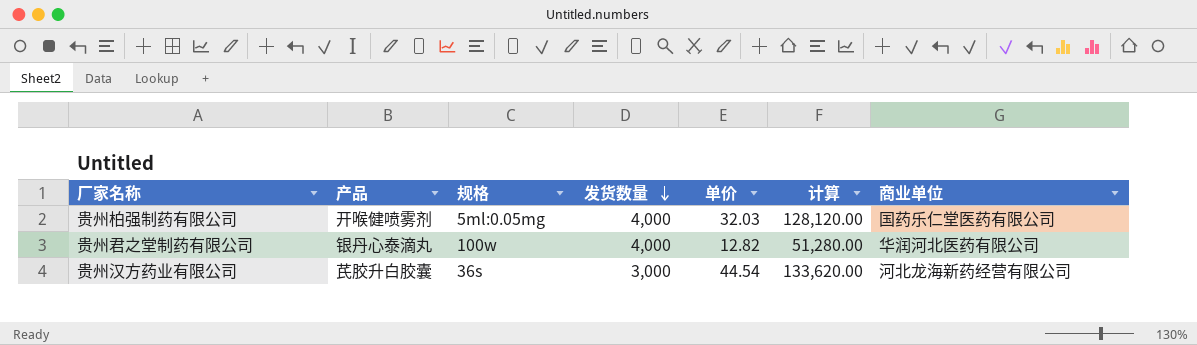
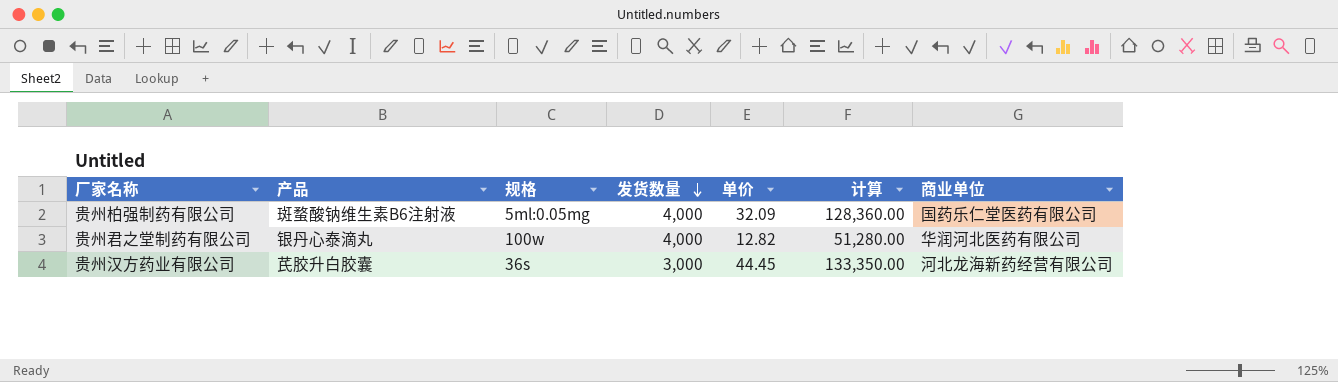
贵州柏强制药有限公司 | 产品: 开喉健喷雾剂 -> 斑蝥酸钠维生素B6注射液
贵州柏强制药有限公司 | 单价: 32.03 -> 32.09
贵州柏强制药有限公司 | 计算: 128,120.00 -> 128,360.00
贵州汉方药业有限公司 | 单价: 44.54 -> 44.45
贵州汉方药业有限公司 | 计算: 133,620.00 -> 133,350.00

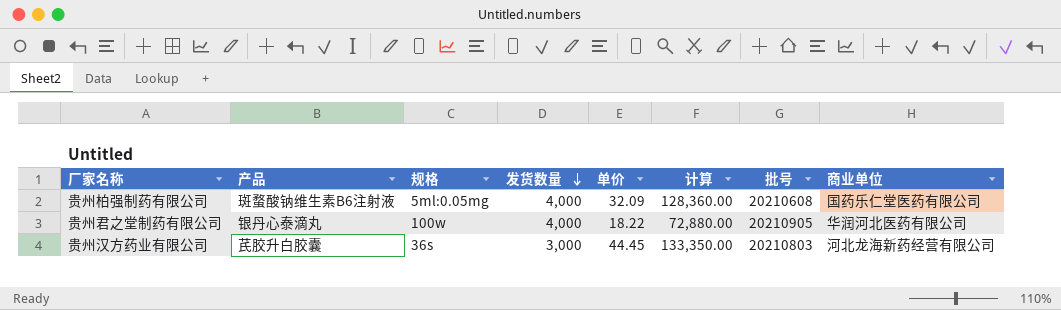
column 批号 | position: none -> 7
贵州君之堂制药有限公司 | 单价: 12.82 -> 18.22
贵州君之堂制药有限公司 | 计算: 51,280.00 -> 72,880.00

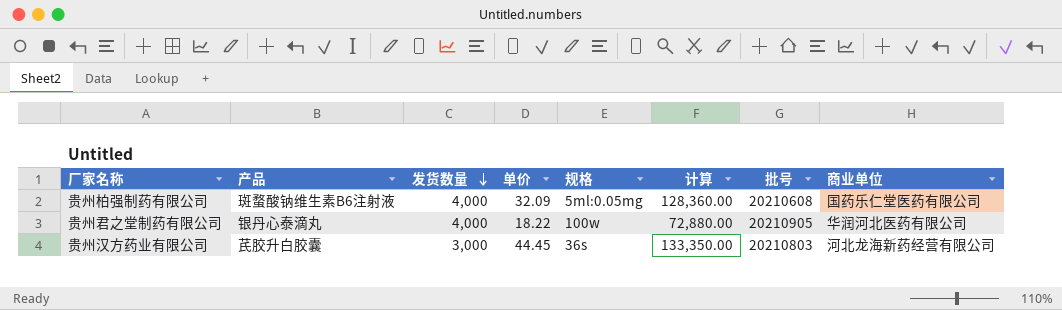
column 规格 | position: 3 -> 5

